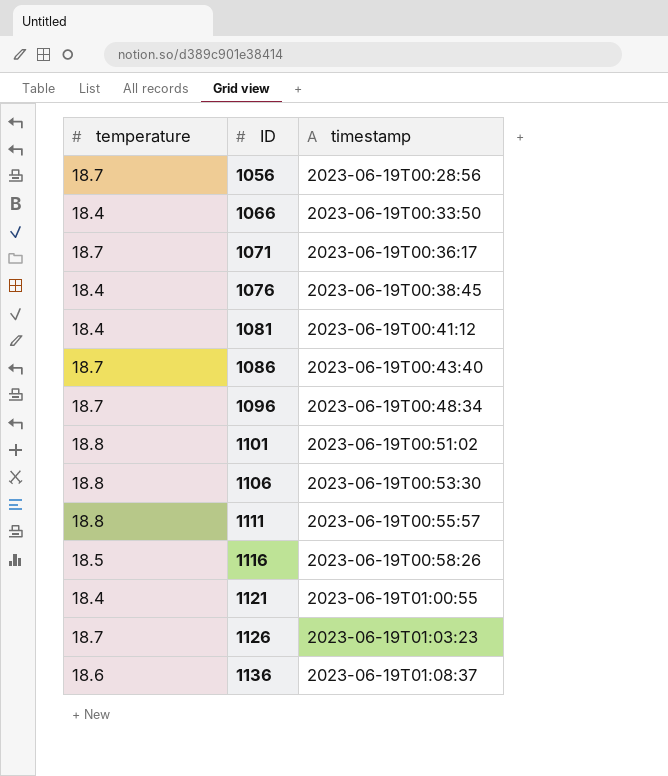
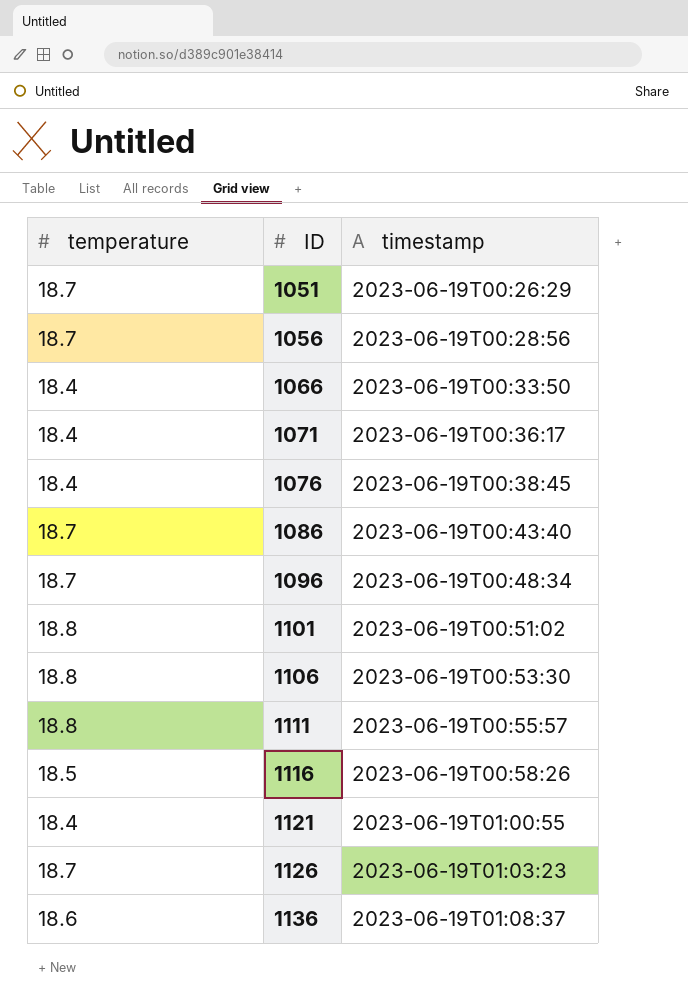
row 1081: 18.4 | 2023-06-19T00:41:12 -> none
row 1051: none -> 18.7 | 2023-06-19T00:26:29
1071 | temperature: 18.7 -> 18.4

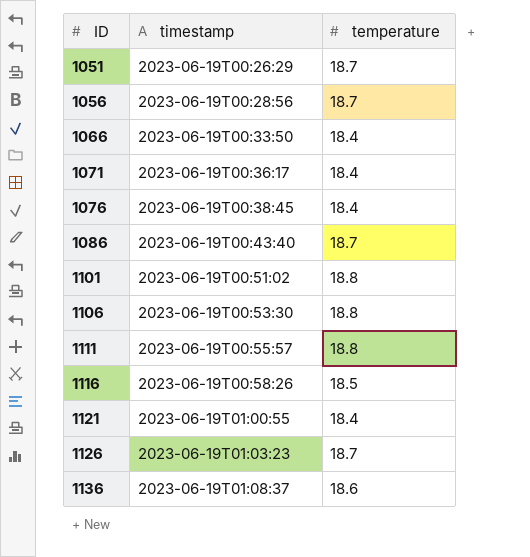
column temperature | position: 1 -> 3
row 1096: 18.7 | 2023-06-19T00:48:34 -> none

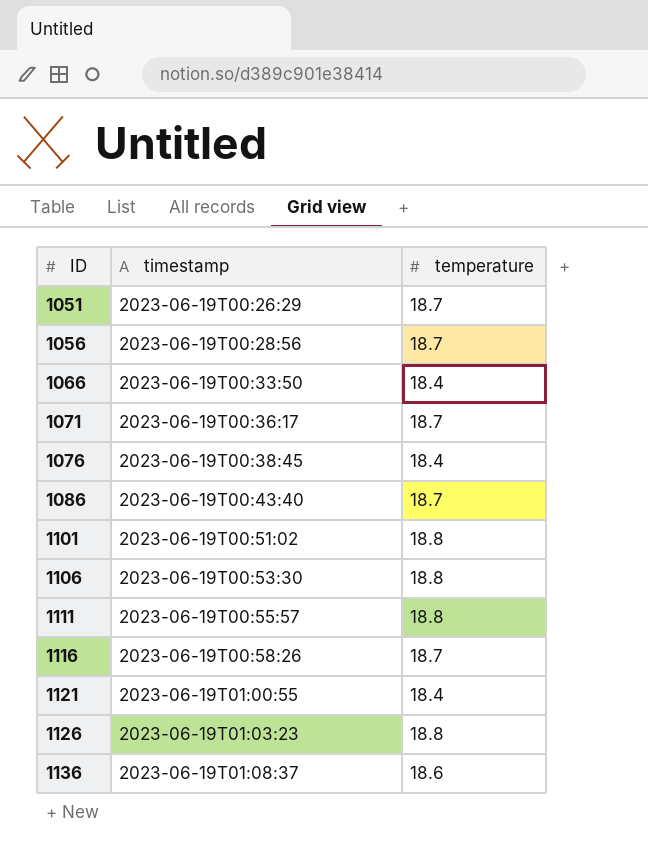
1071 | temperature: 18.4 -> 18.7
1116 | temperature: 18.5 -> 18.7
1126 | temperature: 18.7 -> 18.8

